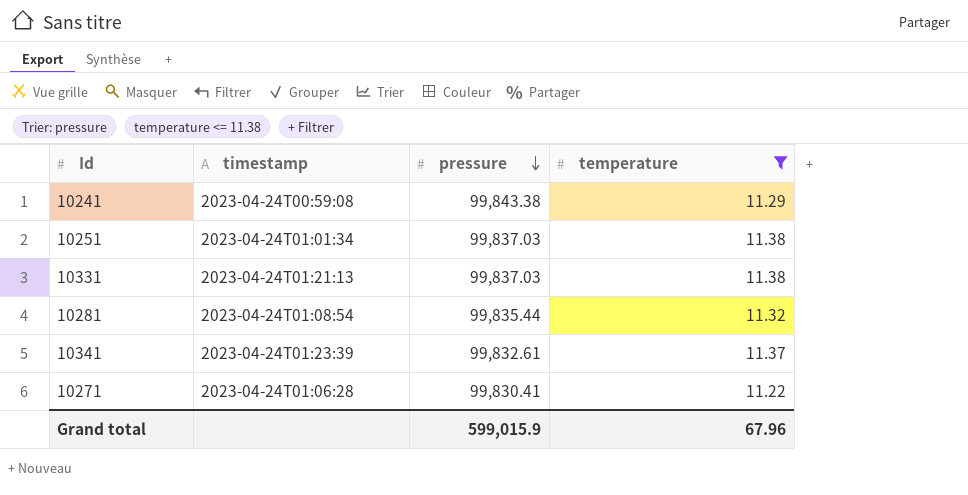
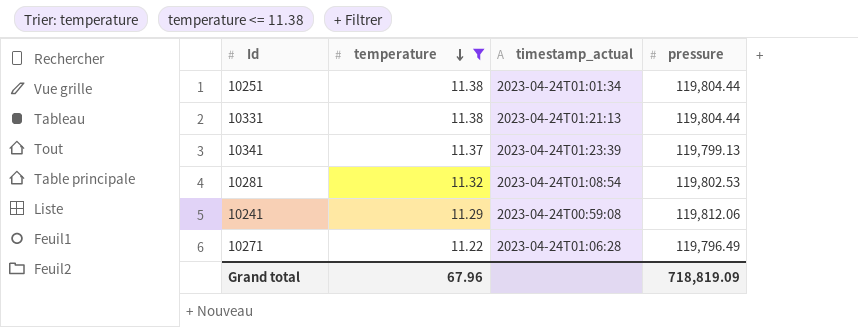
row order: pressure descending -> temperature descending
column temperature | position: 4 -> 2
column name: timestamp -> timestamp_actual
10251 | pressure: 99,837.03 -> 119,804.44
10331 | pressure: 99,837.03 -> 119,804.44
10341 | pressure: 99,832.61 -> 119,799.13
10281 | pressure: 99,835.44 -> 119,802.53
10241 | pressure: 99,843.38 -> 119,812.06
10271 | pressure: 99,830.41 -> 119,796.49
Grand total | pressure: 599,015.9 -> 718,819.09

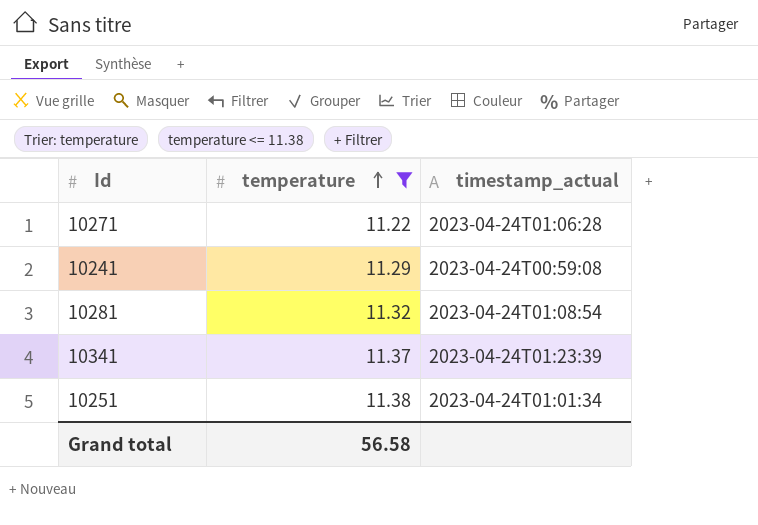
row order: temperature descending -> temperature ascending
column pressure | position: 4 -> none
row 10331: 11.38 | 2023-04-24T01:21:13 | 119,804.44 -> none
Grand total | temperature: 67.96 -> 56.58

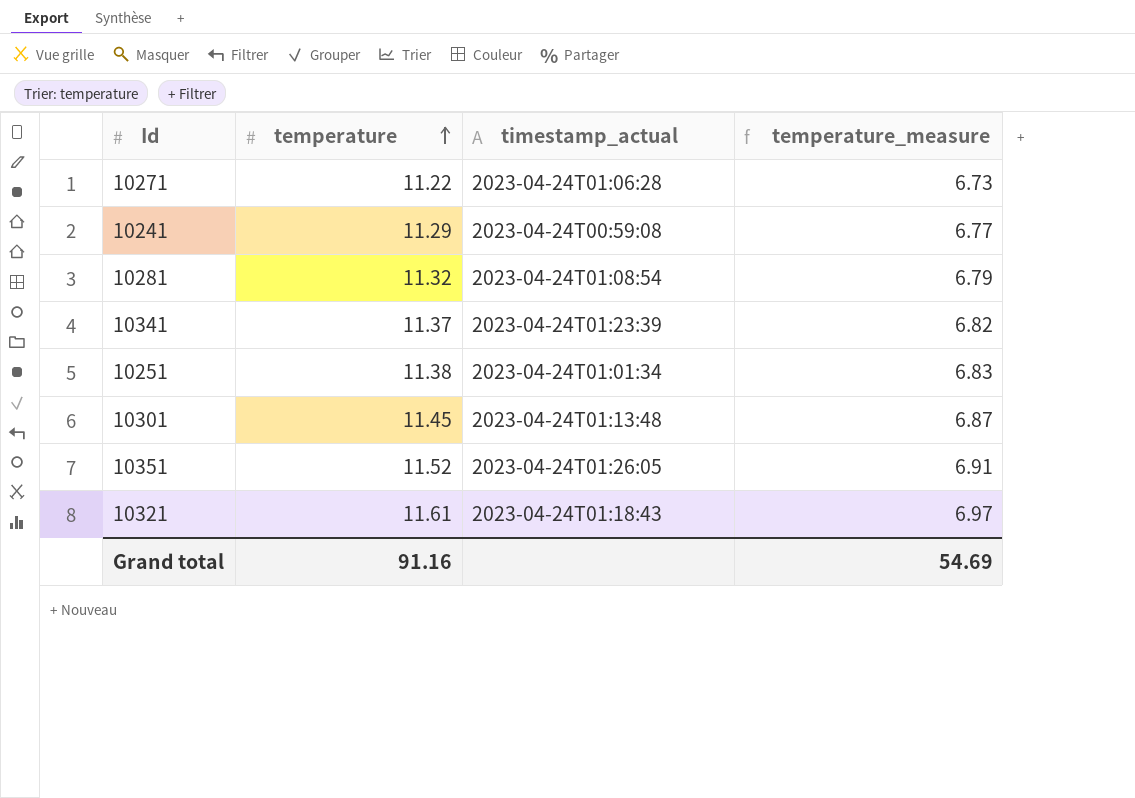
filter: temperature <= 11.38 -> none
column temperature_measure | formula: none -> [temperature] * 0.6
Grand total | temperature: 56.58 -> 91.16

